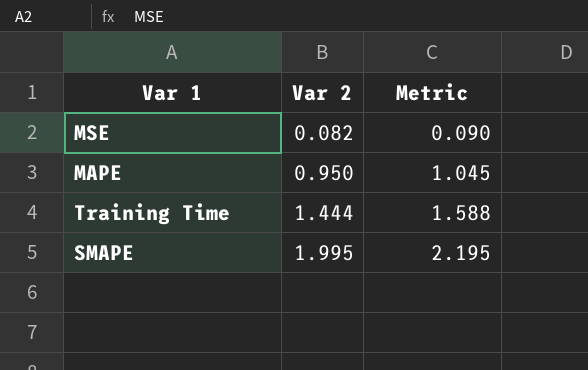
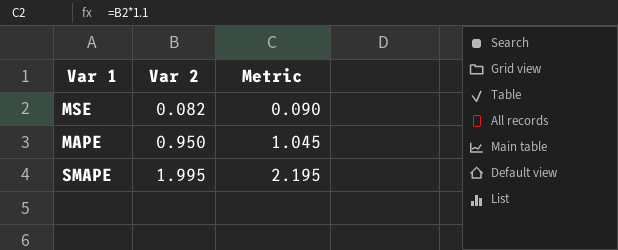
row Training Time: 1.444 | 1.588 -> none

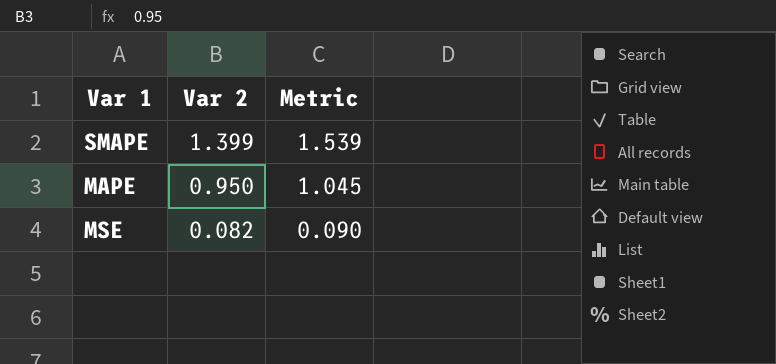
row order: Var 2 ascending -> Var 2 descending
SMAPE | Var 2: 1.995 -> 1.399
SMAPE | Metric: 2.195 -> 1.539

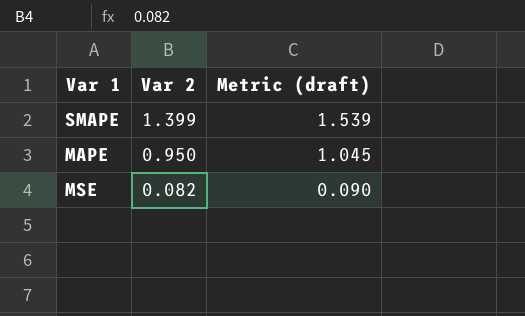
column name: Metric -> Metric (draft)

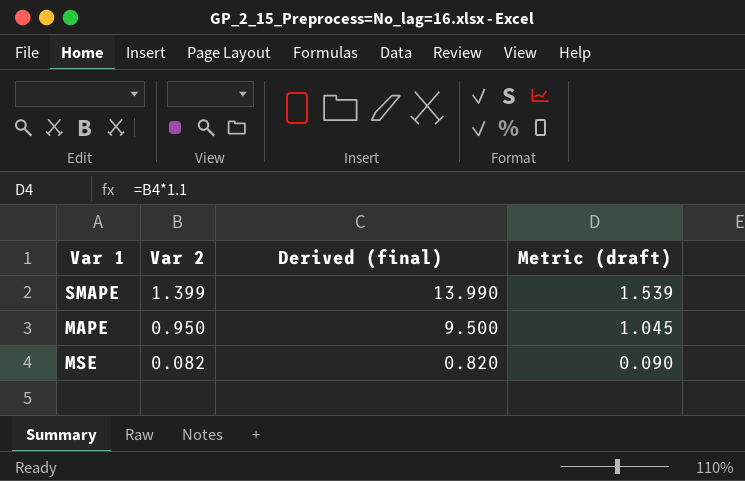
column Derived (final) | formula: none -> [Var 2] * 10

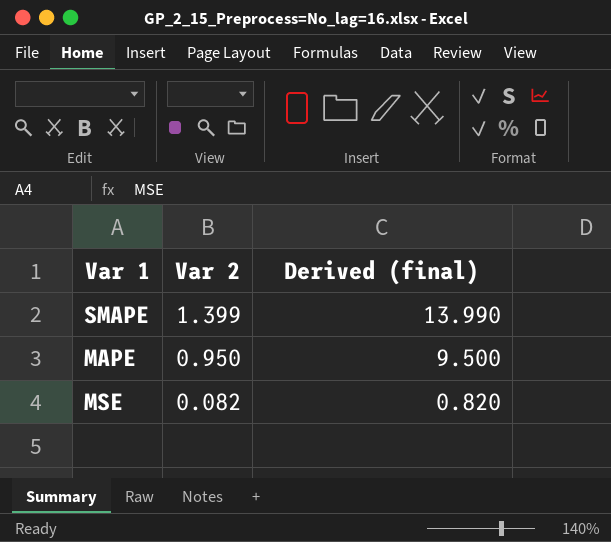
column Metric (draft) | formula: [Var 2] * 1.1 -> none

